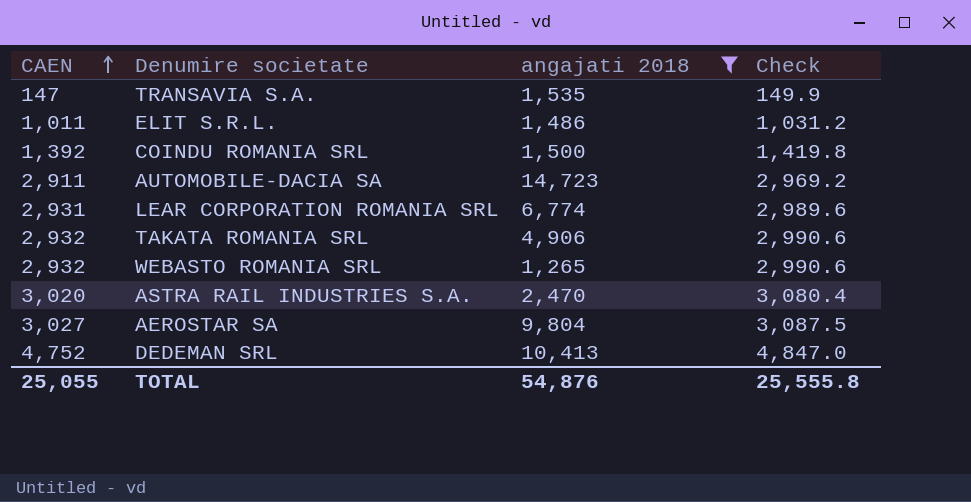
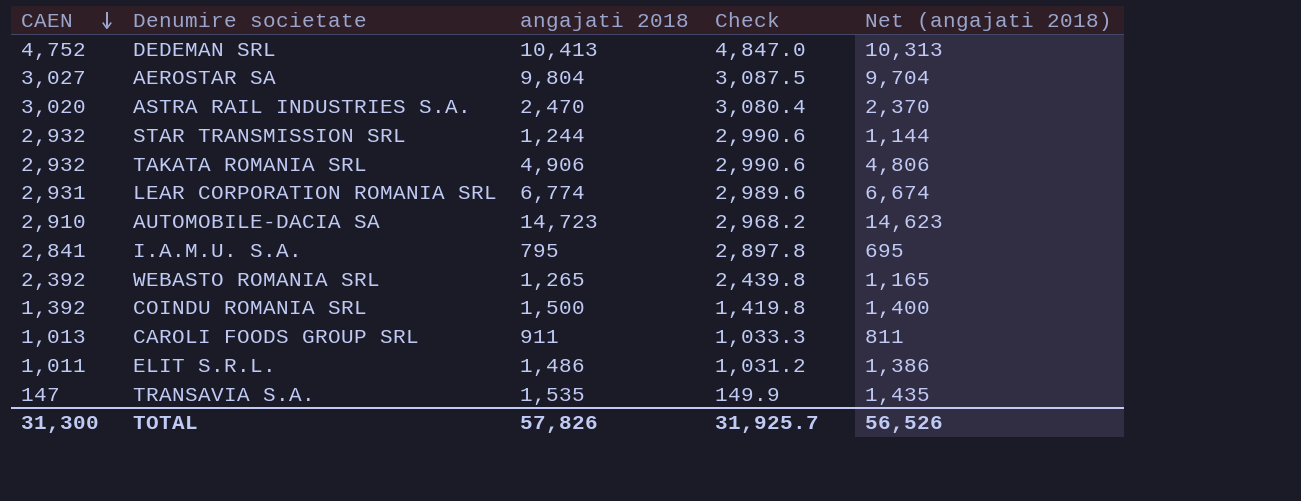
filter: angajati 2018 >= 1,265 -> none
row order: CAEN ascending -> CAEN descending
column Net (angajati 2018) | formula: none -> [angajati 2018] - 100
AUTOMOBILE-DACIA SA | CAEN: 2,911 -> 2,910
AUTOMOBILE-DACIA SA | Check: 2,969.2 -> 2,968.2
WEBASTO ROMANIA SRL | CAEN: 2,932 -> 2,392
WEBASTO ROMANIA SRL | Check: 2,990.6 -> 2,439.8
TOTAL | CAEN: 25,055 -> 31,300
TOTAL | angajati 2018: 54,876 -> 57,826
TOTAL | Check: 25,555.8 -> 31,925.7

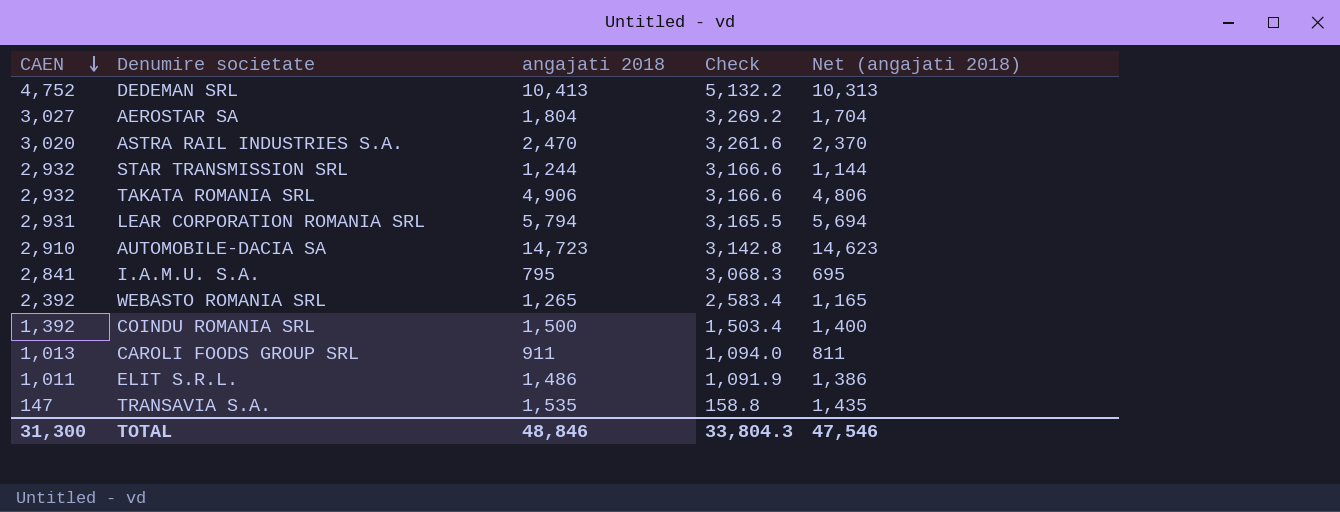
column Check | formula: [CAEN] * 1.02 -> [CAEN] * 1.08
AEROSTAR SA | angajati 2018: 9,804 -> 1,804
AEROSTAR SA | Net (angajati 2018): 9,704 -> 1,704
LEAR CORPORATION ROMANIA SRL | angajati 2018: 6,774 -> 5,794
LEAR CORPORATION ROMANIA SRL | Net (angajati 2018): 6,674 -> 5,694
TOTAL | angajati 2018: 57,826 -> 48,846
TOTAL | Check: 31,925.7 -> 33,804.3
TOTAL | Net (angajati 2018): 56,526 -> 47,546

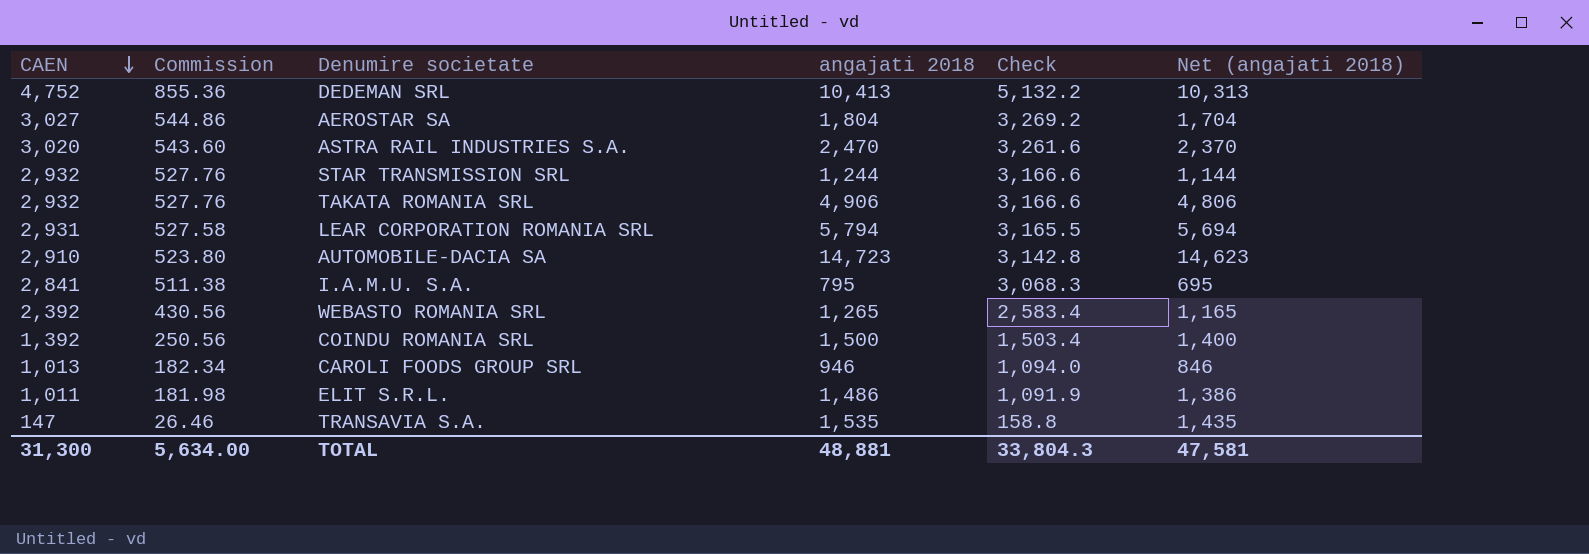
column Commission | formula: none -> [CAEN] * 0.18
CAROLI FOODS GROUP SRL | angajati 2018: 911 -> 946
CAROLI FOODS GROUP SRL | Net (angajati 2018): 811 -> 846
TOTAL | angajati 2018: 48,846 -> 48,881
TOTAL | Net (angajati 2018): 47,546 -> 47,581

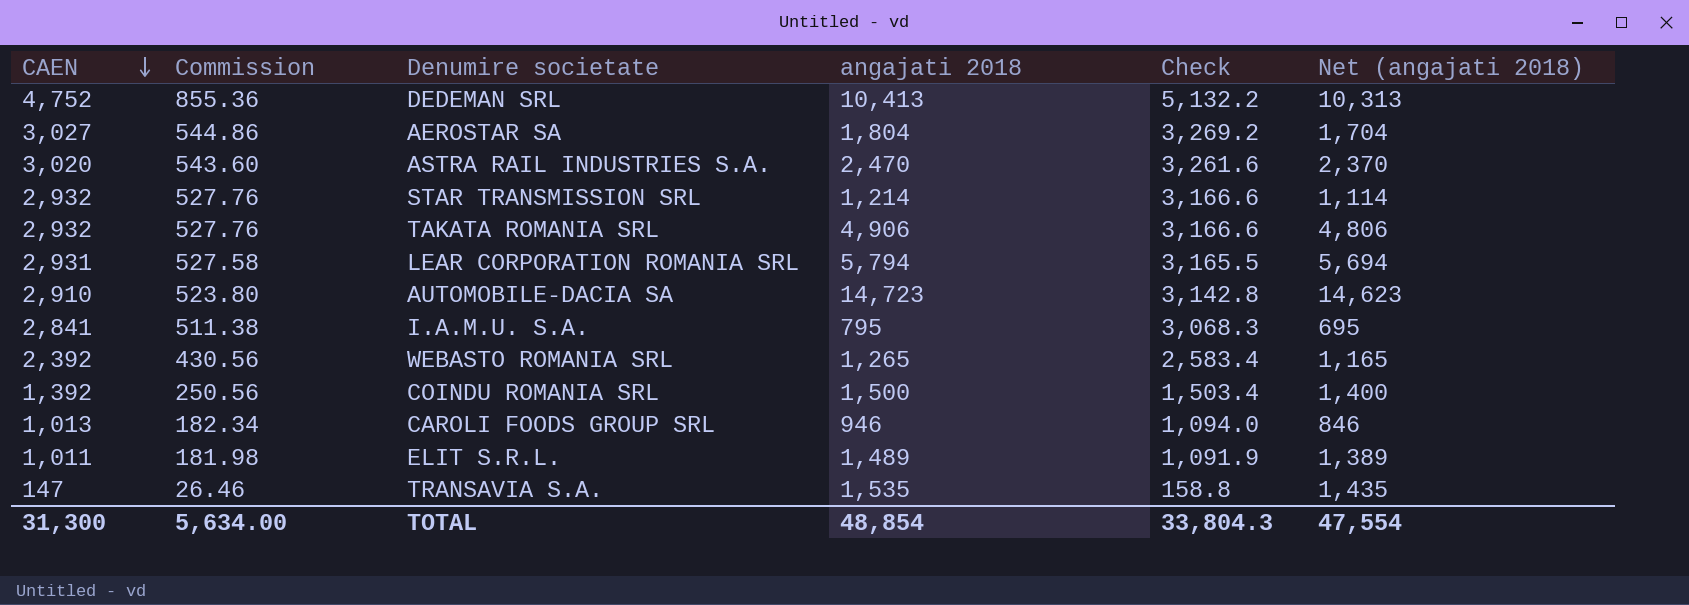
STAR TRANSMISSION SRL | angajati 2018: 1,244 -> 1,214
STAR TRANSMISSION SRL | Net (angajati 2018): 1,144 -> 1,114
ELIT S.R.L. | angajati 2018: 1,486 -> 1,489
ELIT S.R.L. | Net (angajati 2018): 1,386 -> 1,389
TOTAL | angajati 2018: 48,881 -> 48,854
TOTAL | Net (angajati 2018): 47,581 -> 47,554

